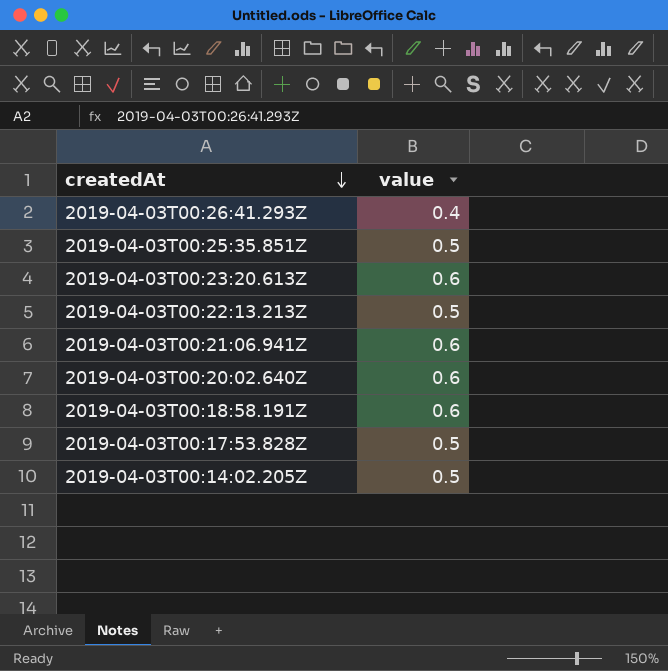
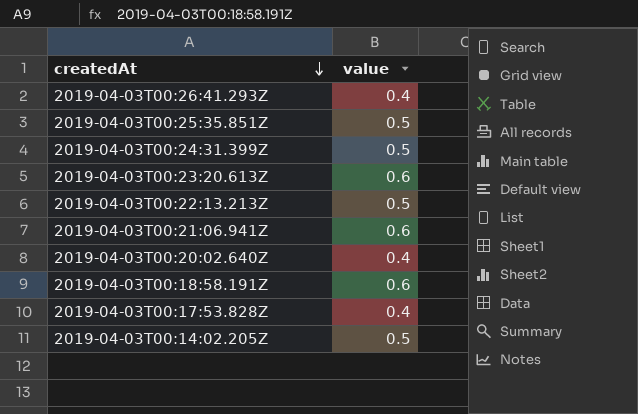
row 2019-04-03T00:24:31.399Z: none -> 0.5
2019-04-03T00:20:02.640Z | value: 0.6 -> 0.4
2019-04-03T00:17:53.828Z | value: 0.5 -> 0.4

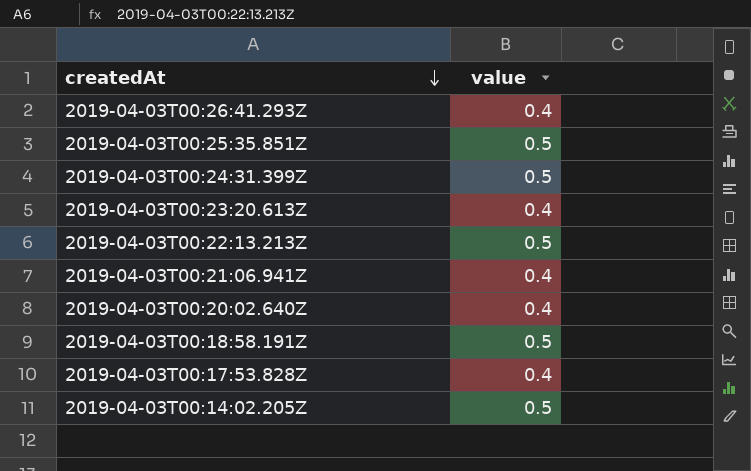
2019-04-03T00:23:20.613Z | value: 0.6 -> 0.4
2019-04-03T00:21:06.941Z | value: 0.6 -> 0.4
2019-04-03T00:18:58.191Z | value: 0.6 -> 0.5

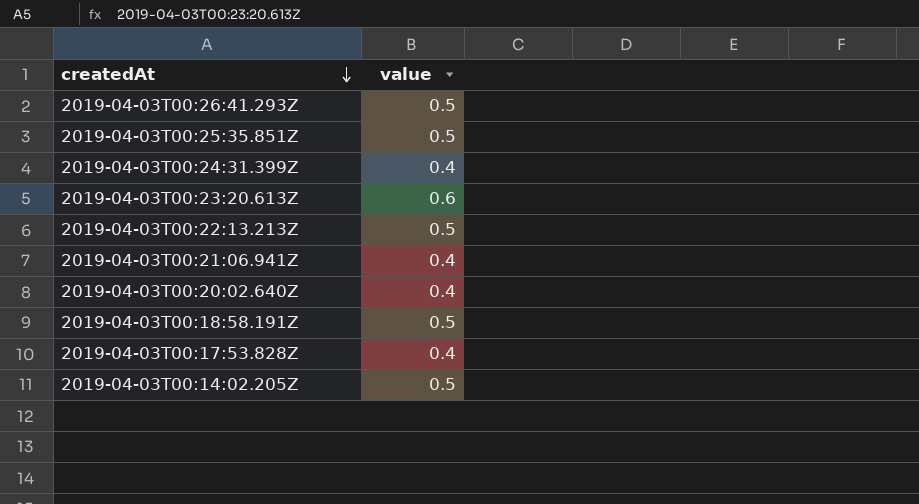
2019-04-03T00:26:41.293Z | value: 0.4 -> 0.5
2019-04-03T00:24:31.399Z | value: 0.5 -> 0.4
2019-04-03T00:23:20.613Z | value: 0.4 -> 0.6

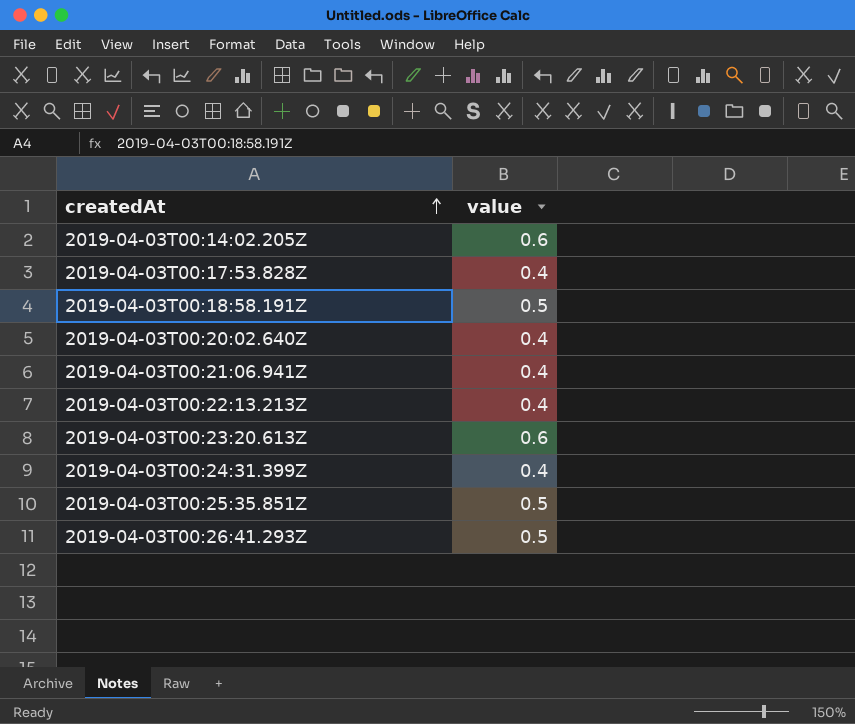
row order: createdAt descending -> createdAt ascending
2019-04-03T00:14:02.205Z | value: 0.5 -> 0.6
2019-04-03T00:22:13.213Z | value: 0.5 -> 0.4

